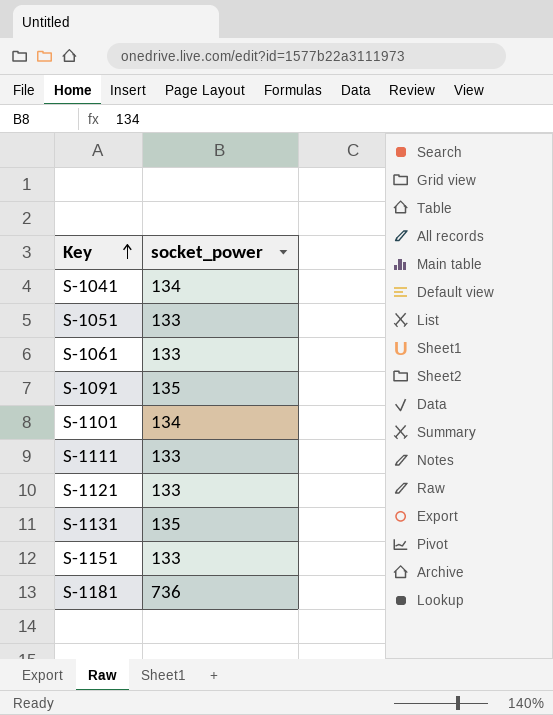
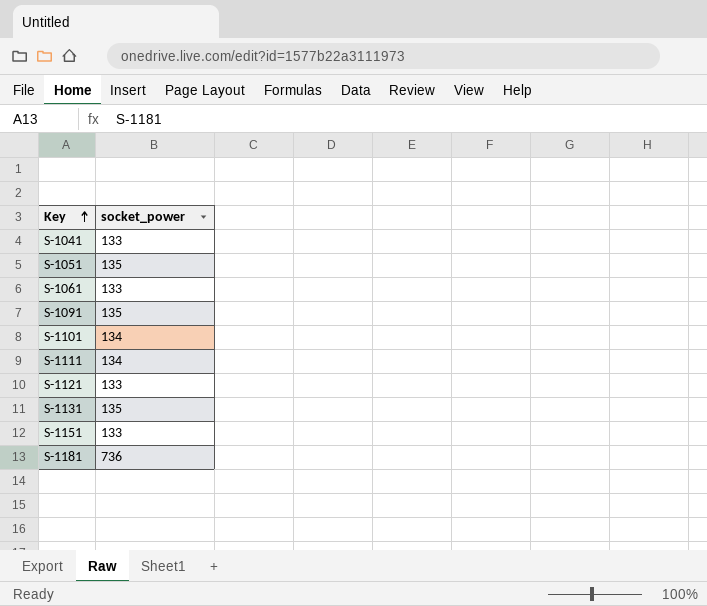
S-1041 | socket_power: 134 -> 133
S-1051 | socket_power: 133 -> 135
S-1111 | socket_power: 133 -> 134

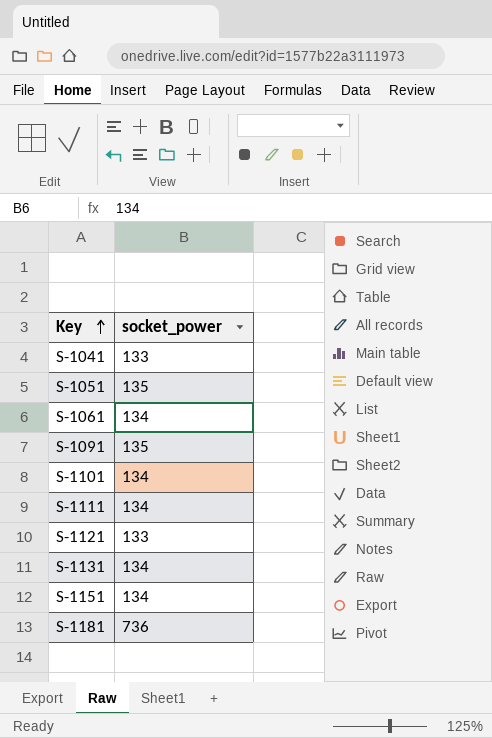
S-1061 | socket_power: 133 -> 134
S-1131 | socket_power: 135 -> 134
S-1151 | socket_power: 133 -> 134

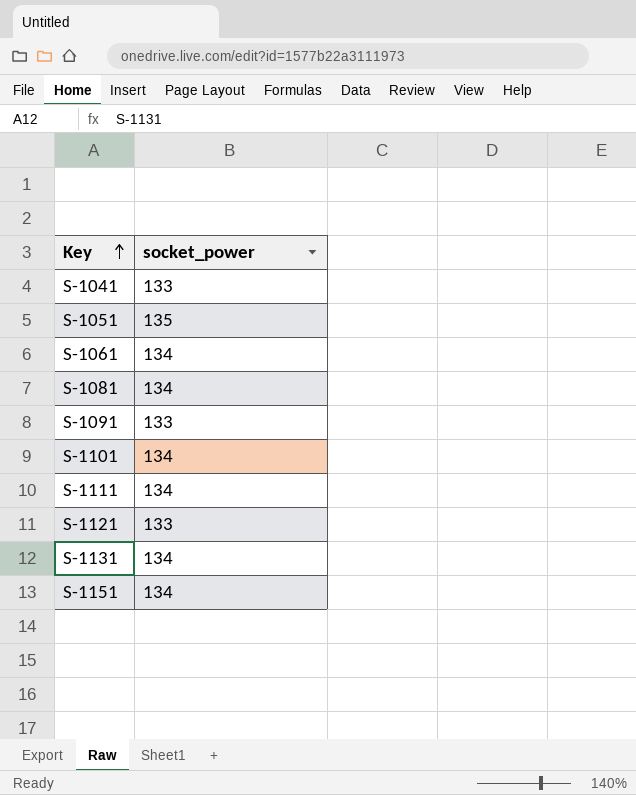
row S-1181: 736 -> none
row S-1081: none -> 134
S-1091 | socket_power: 135 -> 133

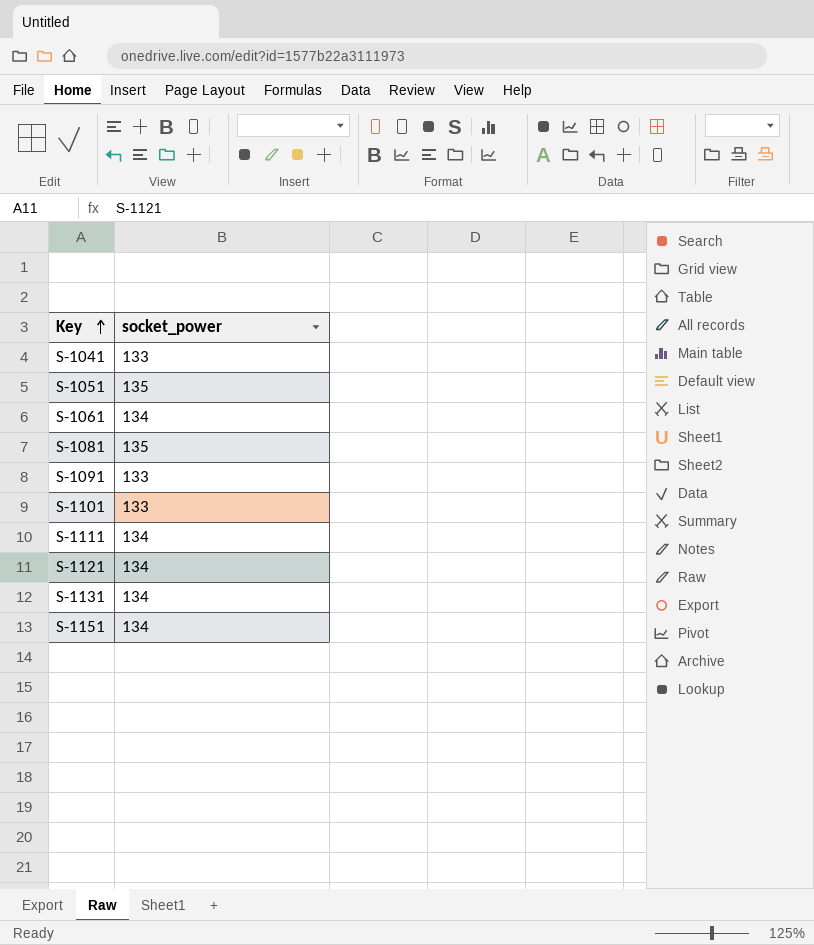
S-1081 | socket_power: 134 -> 135
S-1101 | socket_power: 134 -> 133
S-1121 | socket_power: 133 -> 134

